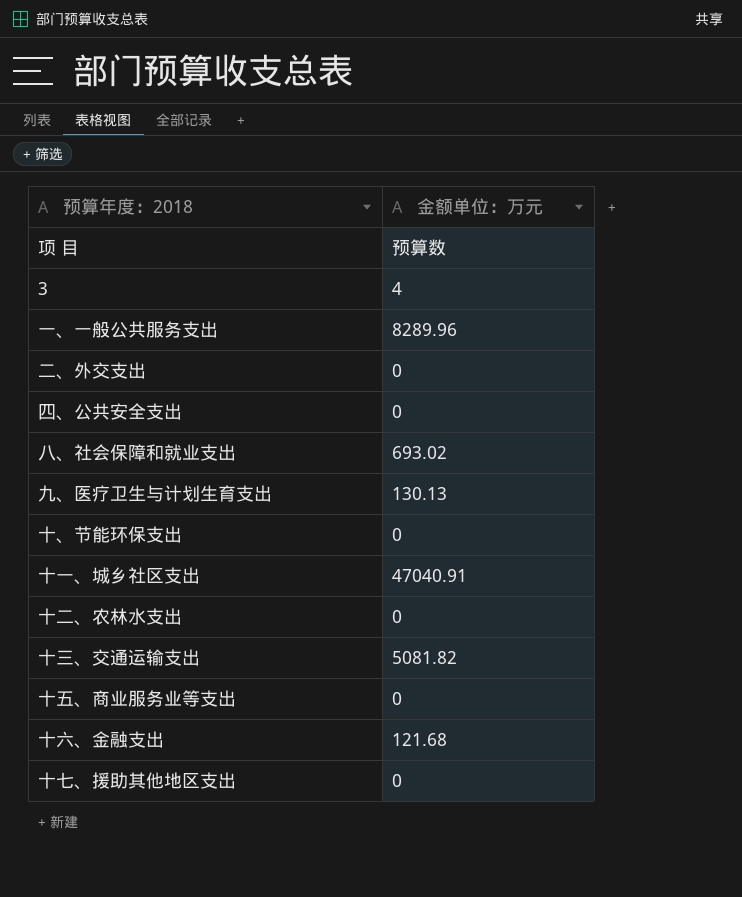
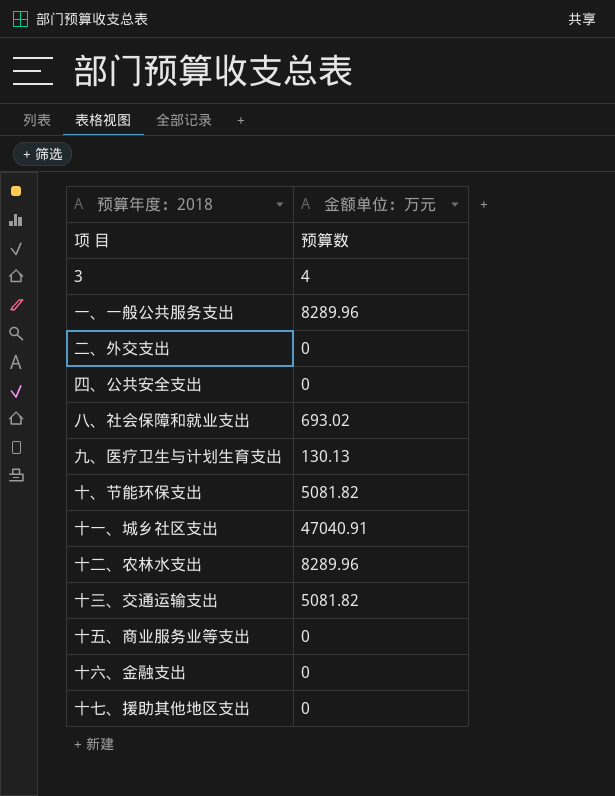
十、节能环保支出 | 金额单位：万元: 0 -> 5081.82
十二、农林水支出 | 金额单位：万元: 0 -> 8289.96
十六、金融支出 | 金额单位：万元: 121.68 -> 0

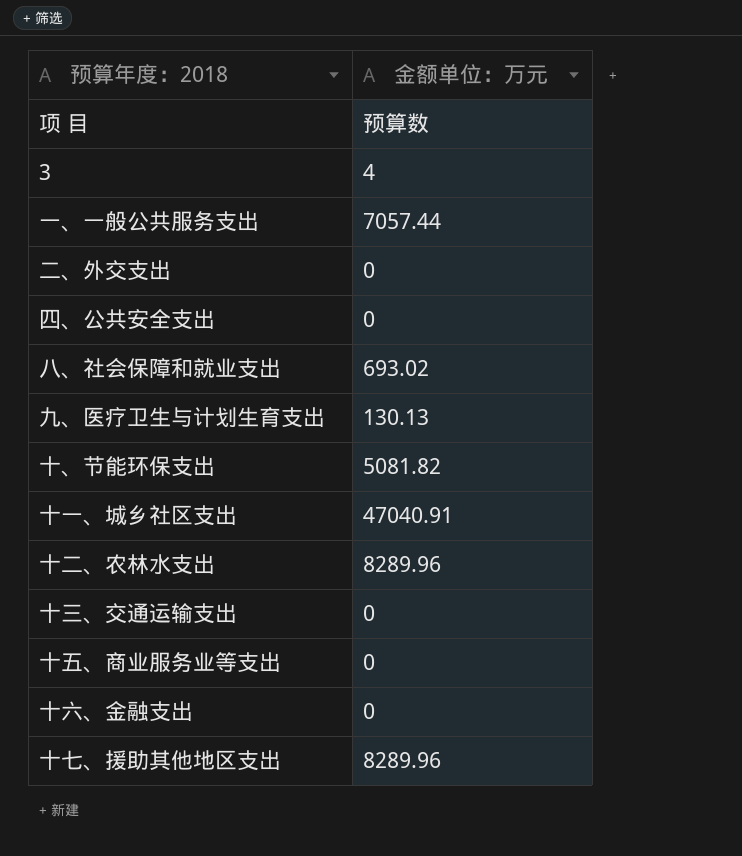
一、一般公共服务支出 | 金额单位：万元: 8289.96 -> 7057.44
十三、交通运输支出 | 金额单位：万元: 5081.82 -> 0
十七、援助其他地区支出 | 金额单位：万元: 0 -> 8289.96

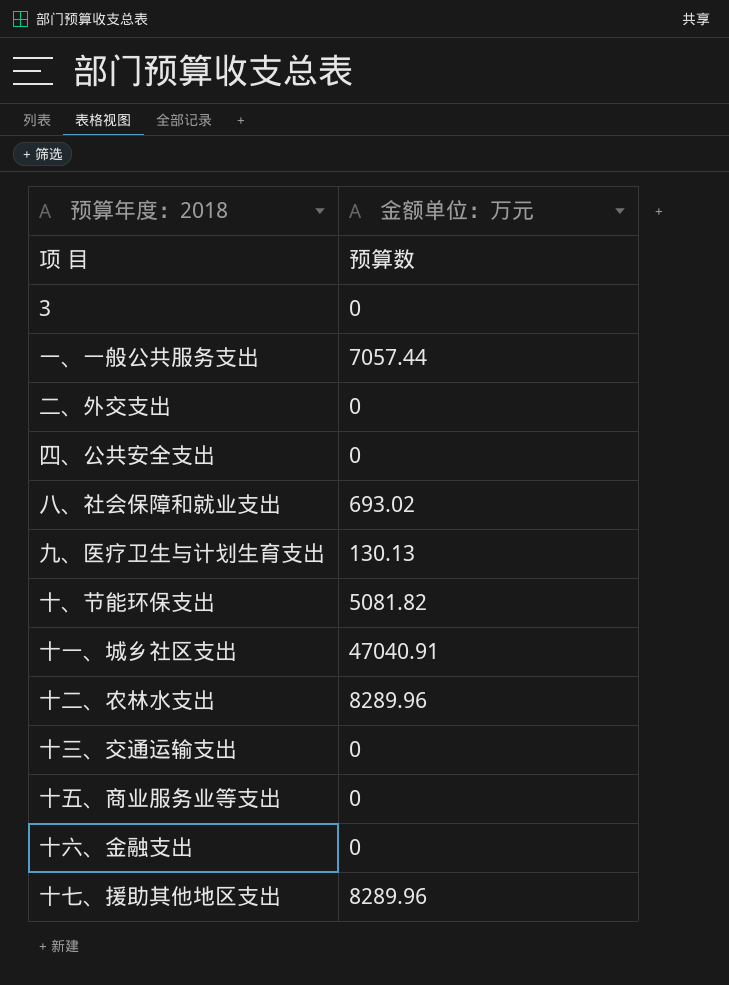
3 | 金额单位：万元: 4 -> 0

